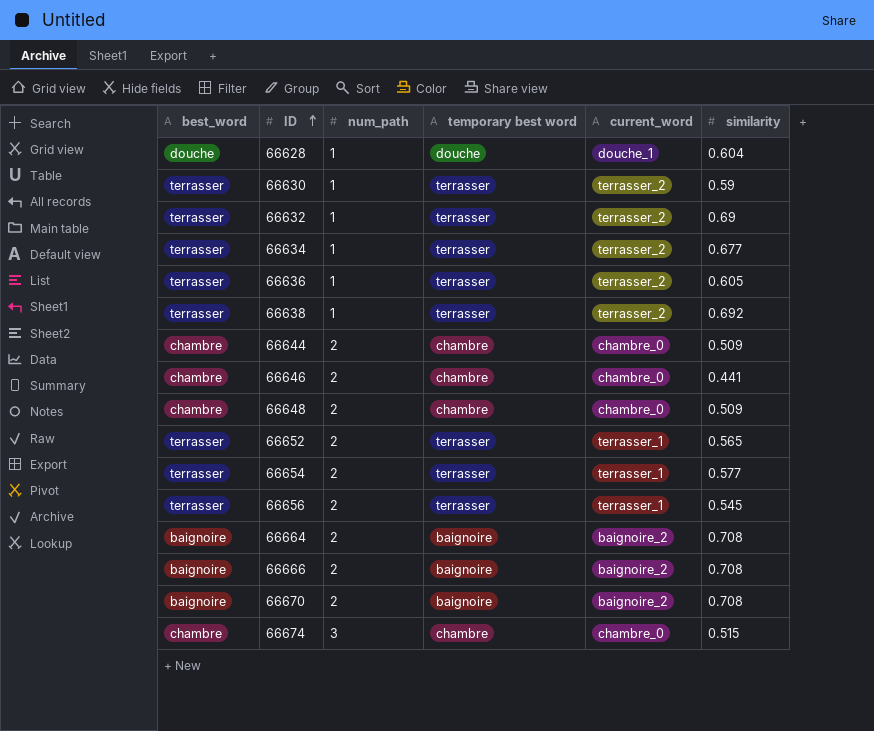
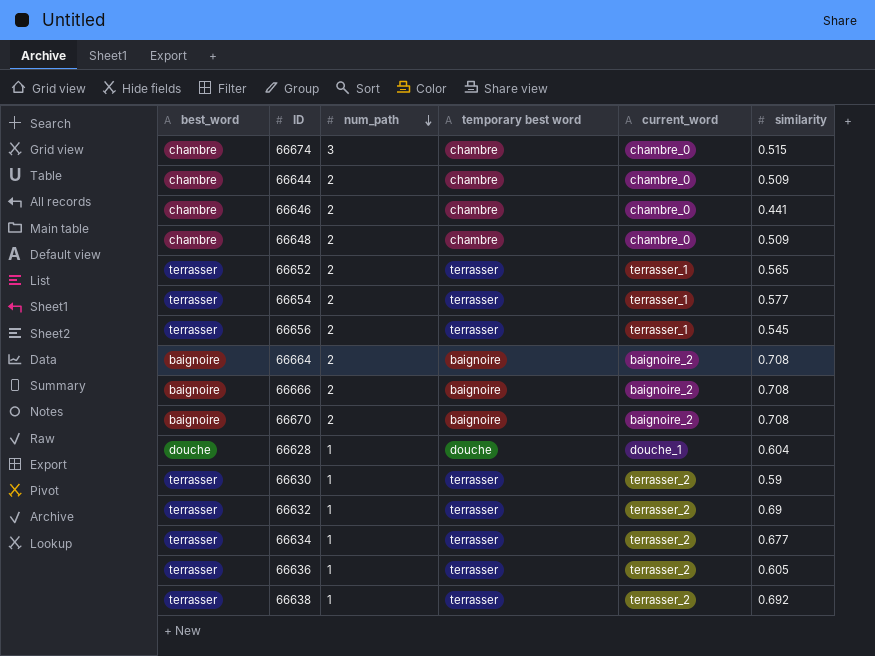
row order: ID ascending -> num_path descending

